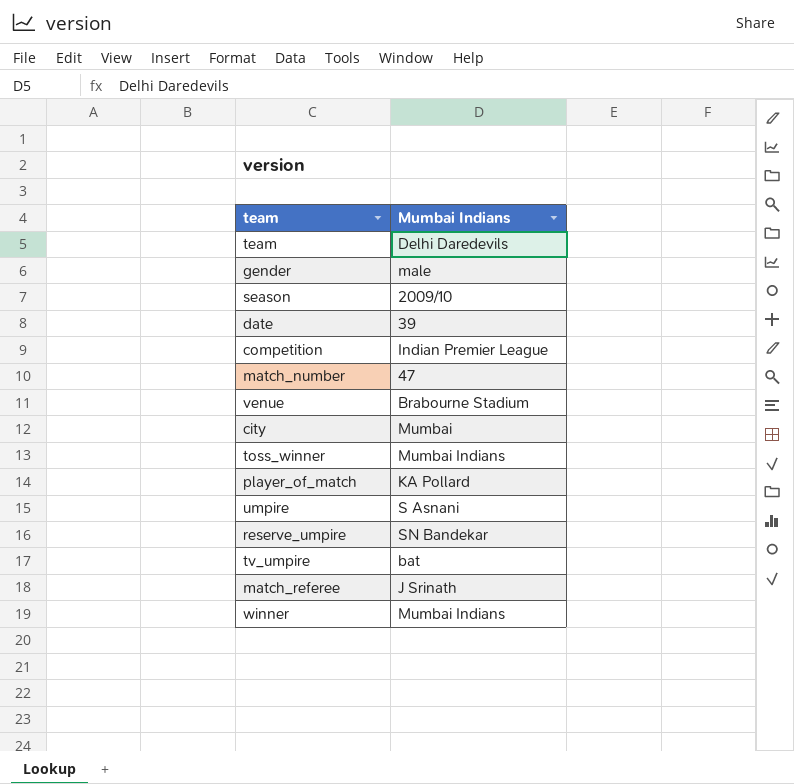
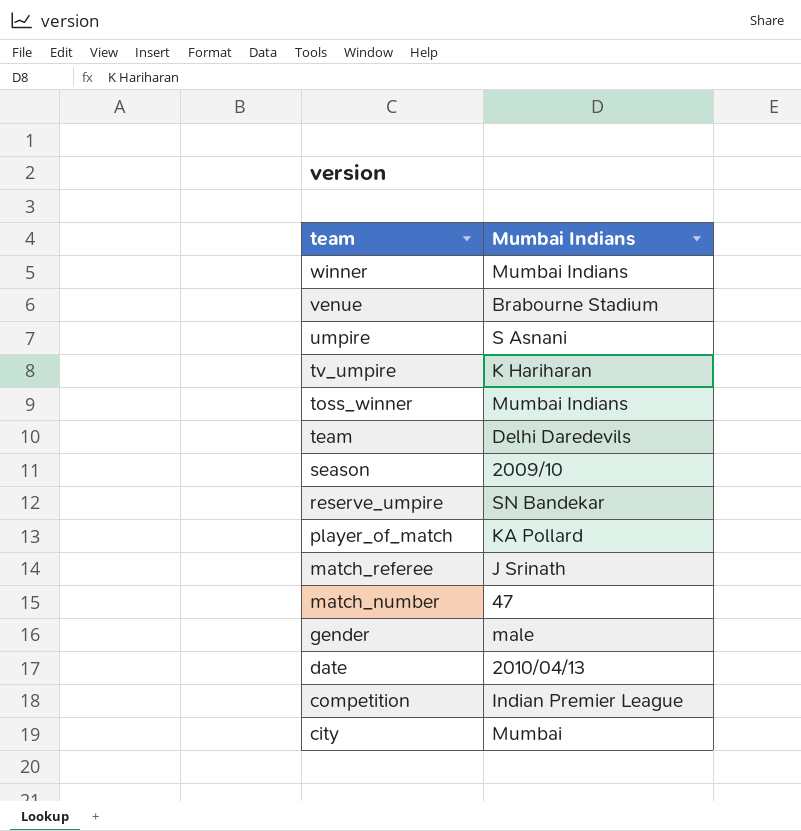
row order: none -> team descending
tv_umpire | Mumbai Indians: bat -> K Hariharan
date | Mumbai Indians: 39 -> 2010/04/13

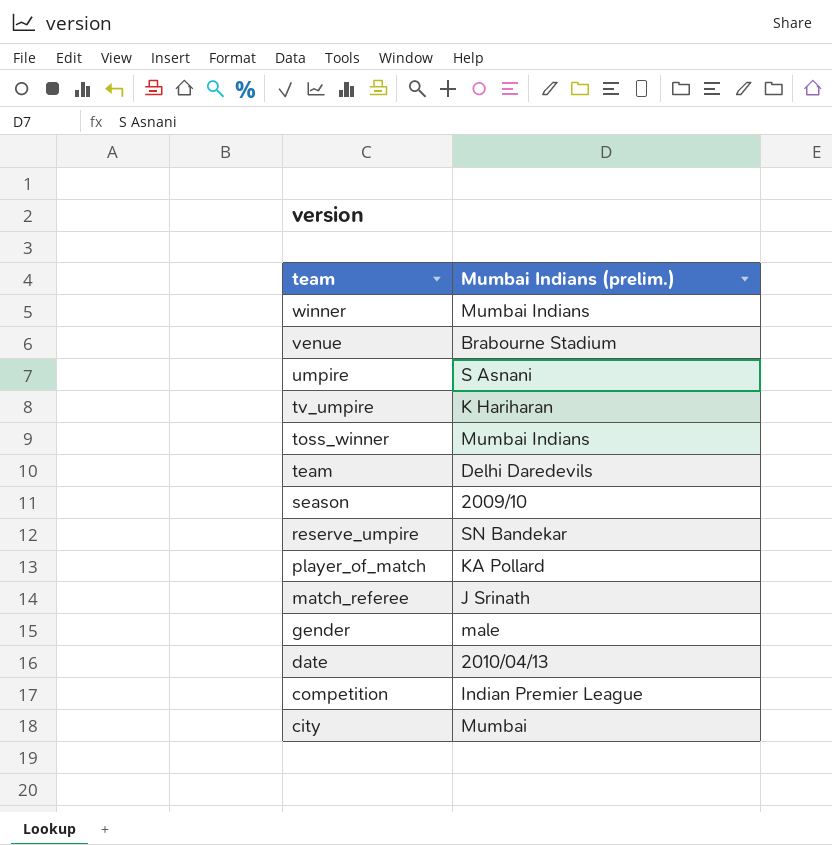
column name: Mumbai Indians -> Mumbai Indians (prelim.)
row match_number: 47 -> none

